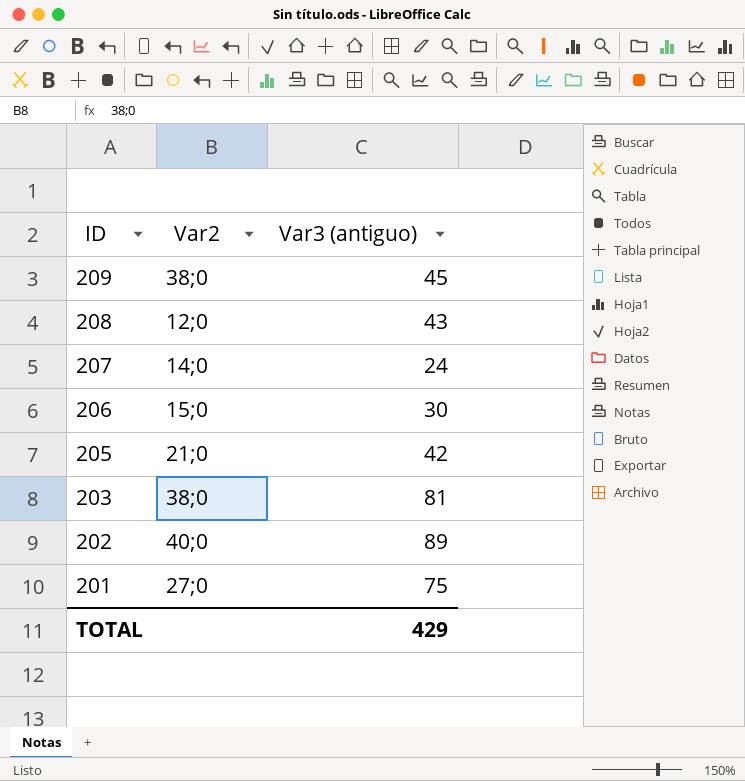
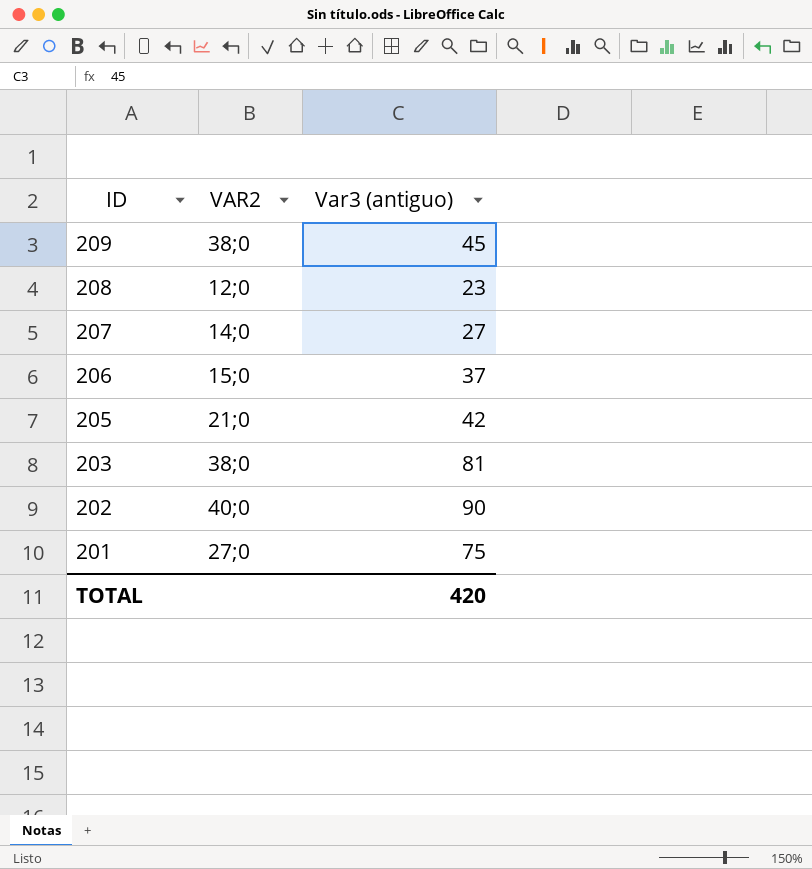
column name: Var2 -> VAR2
208 | Var3 (antiguo): 43 -> 23
207 | Var3 (antiguo): 24 -> 27
206 | Var3 (antiguo): 30 -> 37
202 | Var3 (antiguo): 89 -> 90
TOTAL | Var3 (antiguo): 429 -> 420

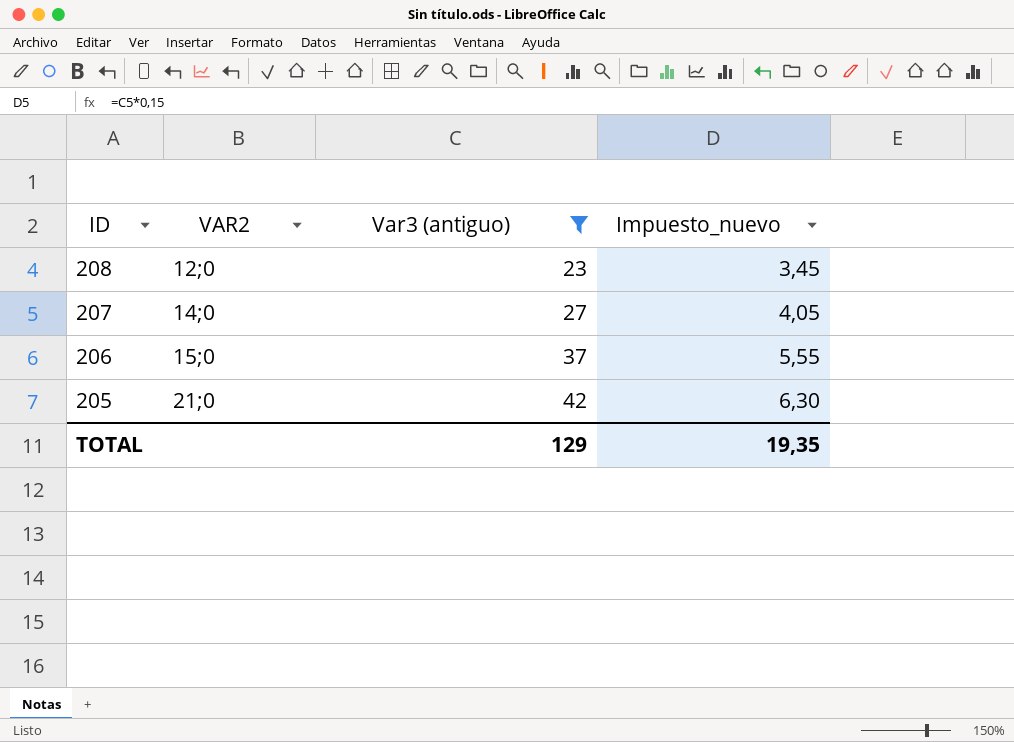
filter: none -> Var3 (antiguo) <= 42
column Impuesto_nuevo | formula: none -> [Var3 (antiguo)] * 0,15
TOTAL | Var3 (antiguo): 420 -> 129

